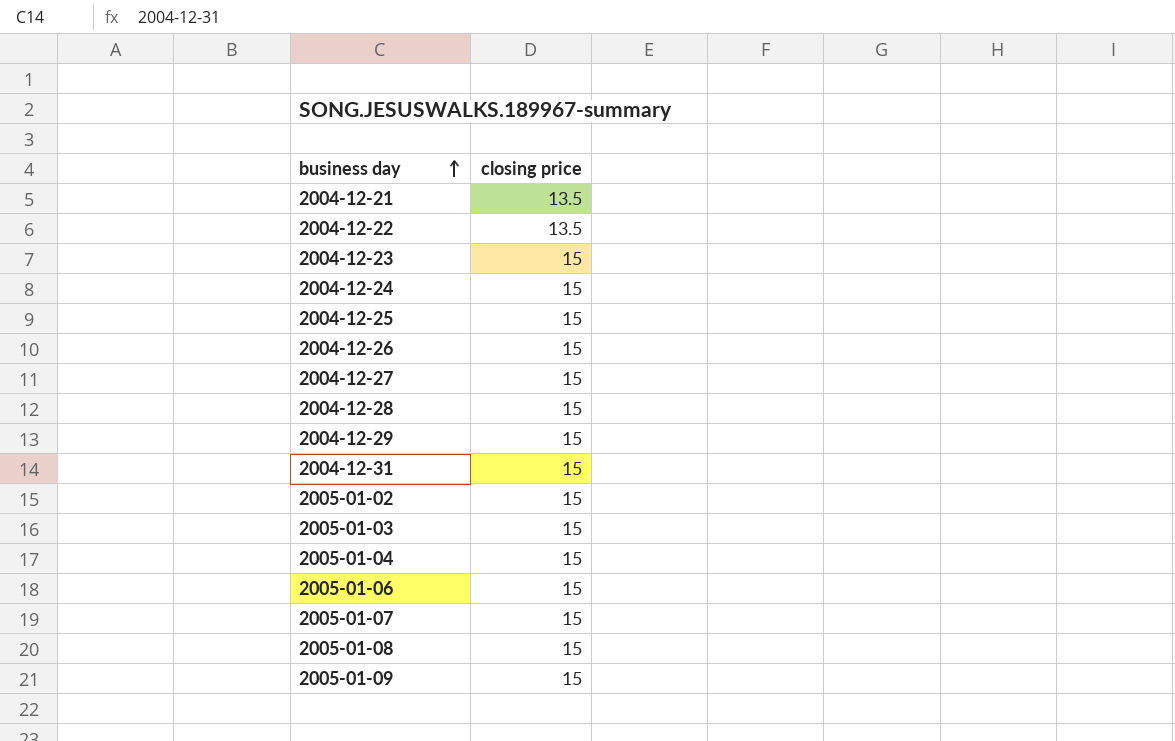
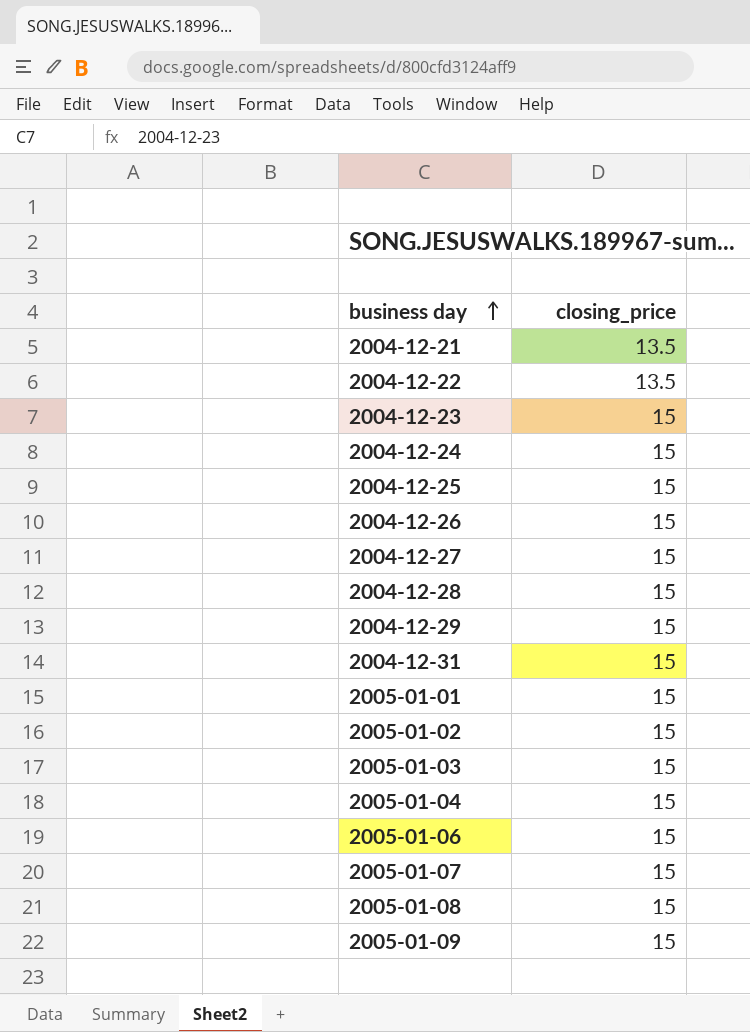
column name: closing price -> closing_price
row 2005-01-01: none -> 15

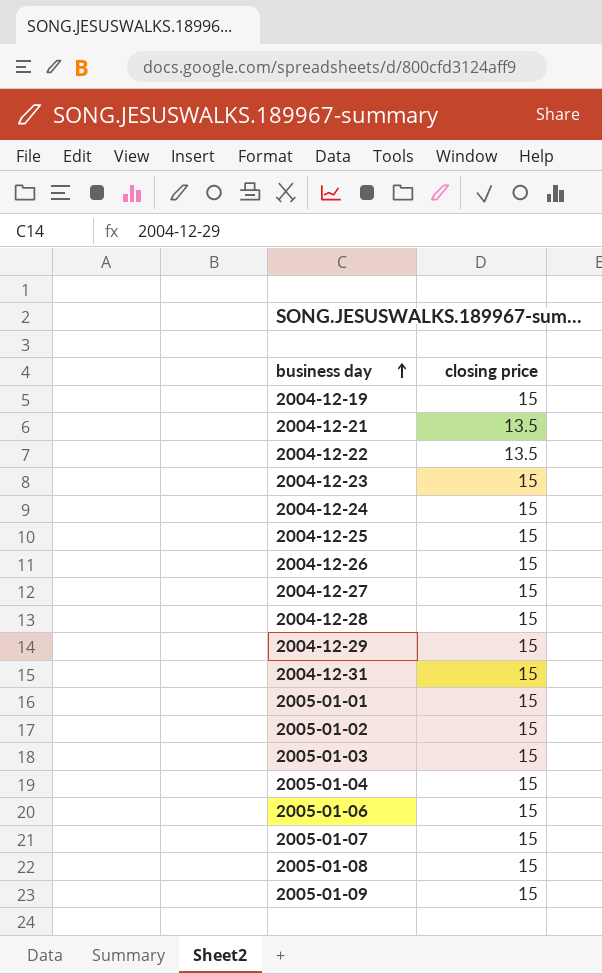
column name: closing_price -> closing price
row 2004-12-19: none -> 15

